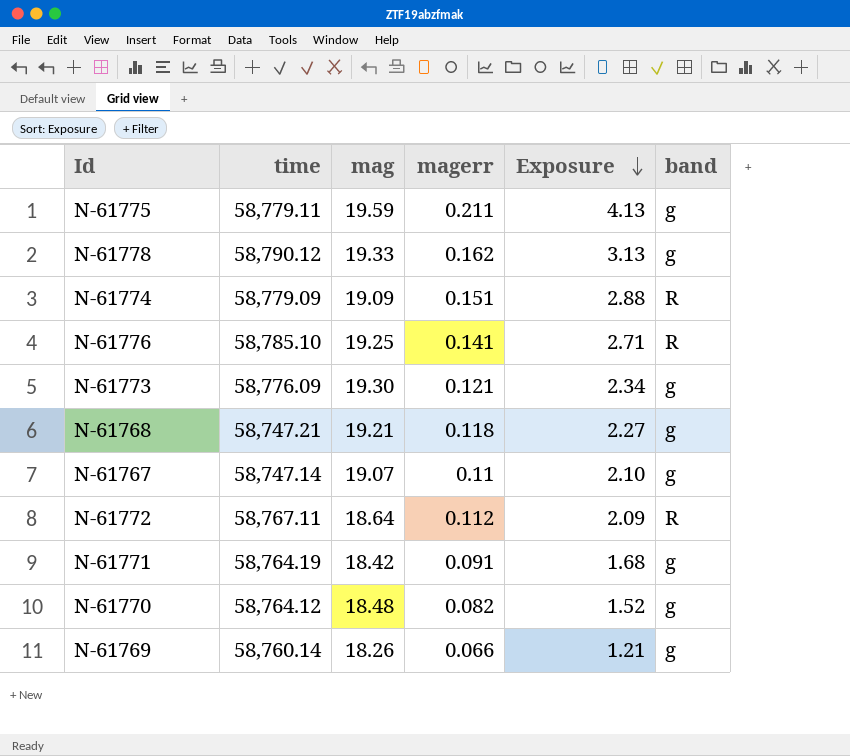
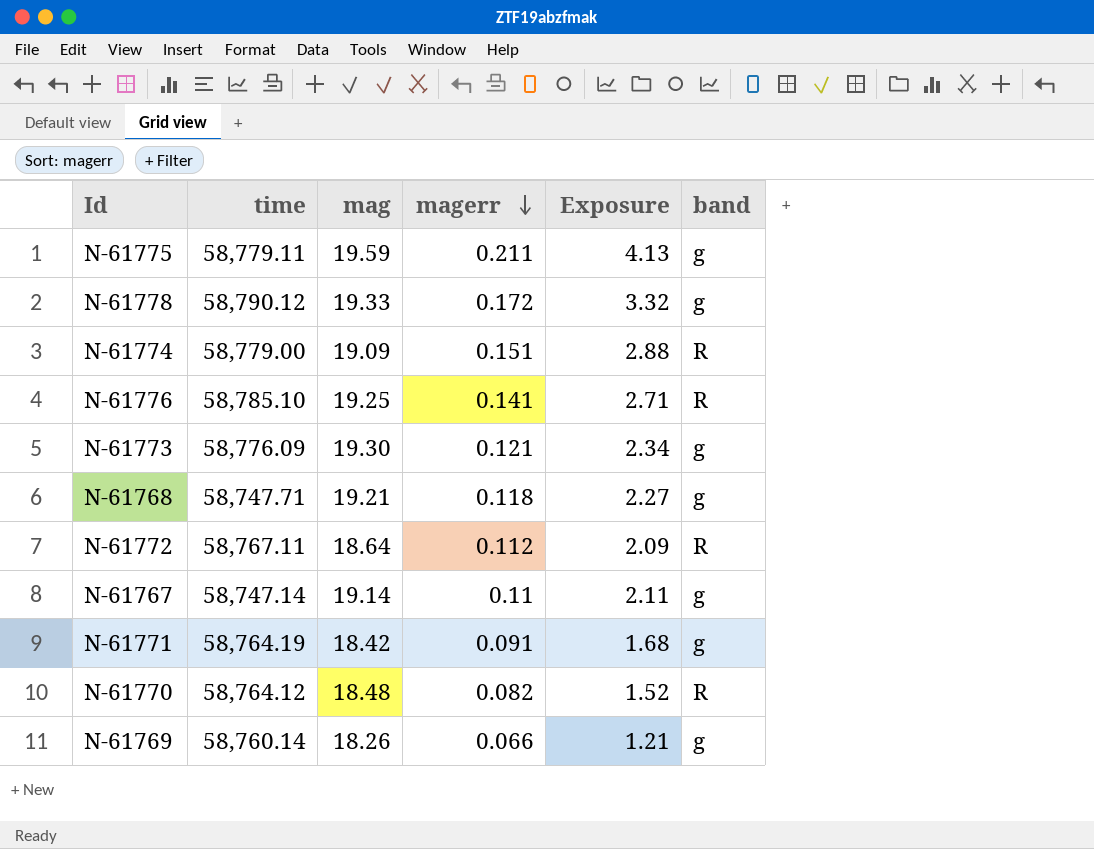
row order: Exposure descending -> magerr descending
N-61778 | magerr: 0.162 -> 0.172
N-61778 | Exposure: 3.13 -> 3.32
N-61774 | time: 58,779.09 -> 58,779.00
N-61768 | time: 58,747.21 -> 58,747.71
N-61767 | mag: 19.07 -> 19.14
N-61767 | Exposure: 2.10 -> 2.11
N-61770 | band: g -> R

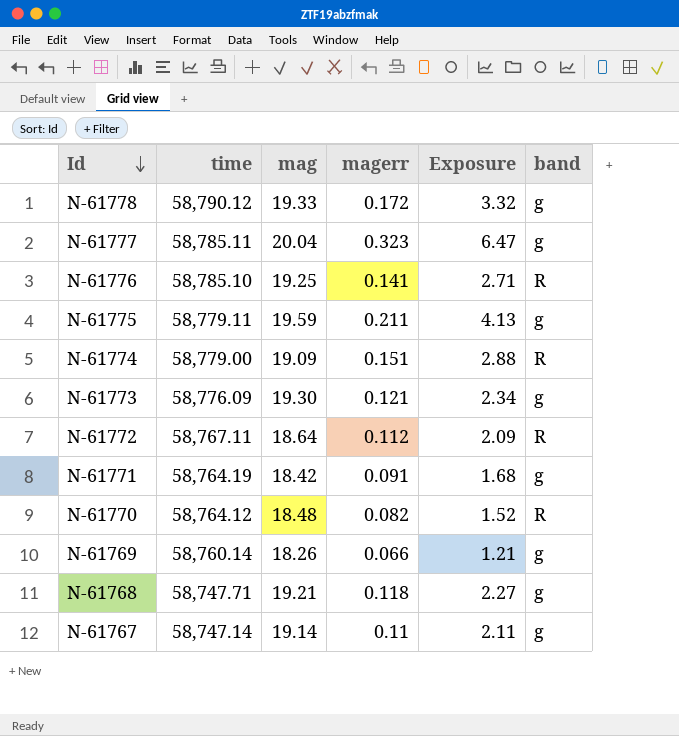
row order: magerr descending -> Id descending
row N-61777: none -> 58,785.11 | 20.04 | 0.323 | 6.47 | g

